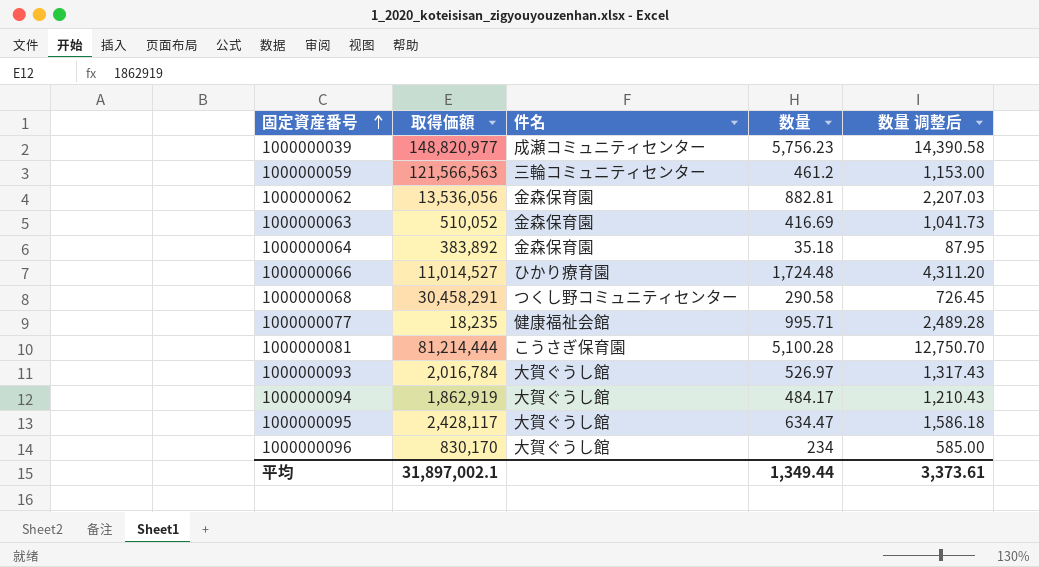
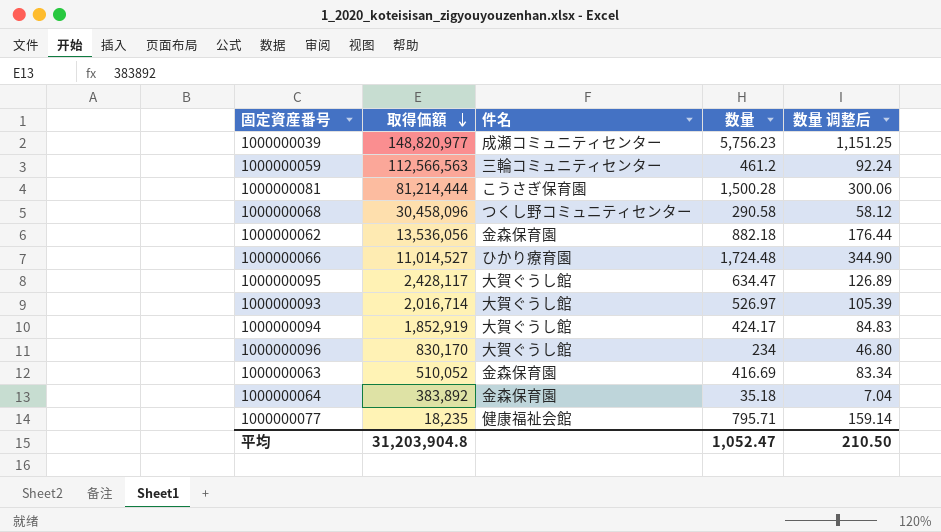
row order: 固定資産番号 ascending -> 取得価額 descending
column 数量 调整后 | formula: [数量] * 2.5 -> [数量] * 0.2
1000000059 | 取得価額: 121,566,563 -> 112,566,563
1000000081 | 数量: 5,100.28 -> 1,500.28
1000000068 | 取得価額: 30,458,291 -> 30,458,096
1000000062 | 数量: 882.81 -> 882.18
1000000093 | 取得価額: 2,016,784 -> 2,016,714
1000000094 | 取得価額: 1,862,919 -> 1,852,919
1000000094 | 数量: 484.17 -> 424.17
1000000077 | 数量: 995.71 -> 795.71
平均 | 取得価額: 31,897,002.1 -> 31,203,904.8
平均 | 数量: 1,349.44 -> 1,052.47
平均 | 数量 调整后: 3,373.61 -> 210.50

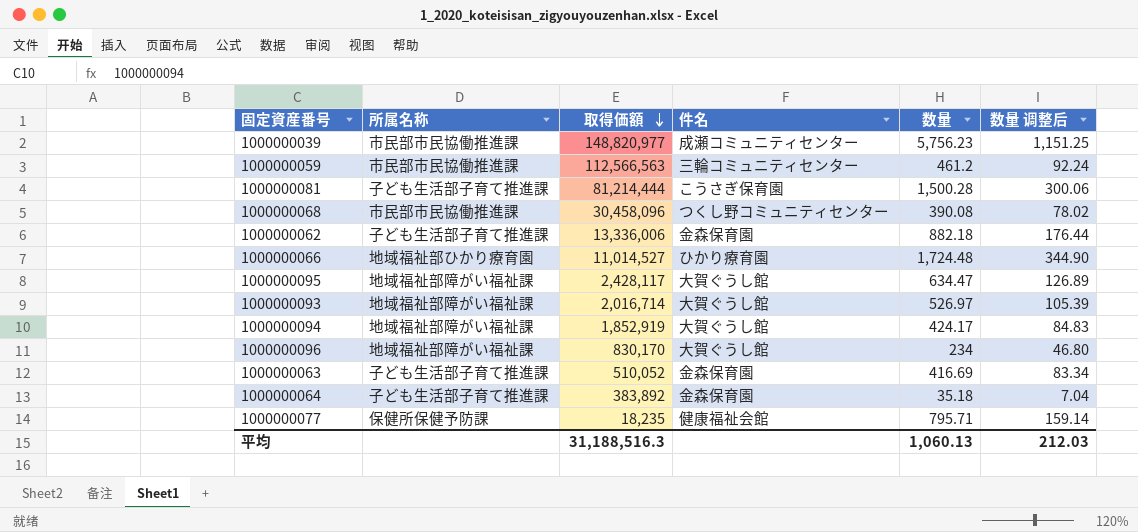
column 所属名称 | position: none -> 2
1000000068 | 数量: 290.58 -> 390.08
1000000068 | 数量 调整后: 58.12 -> 78.02
1000000062 | 取得価額: 13,536,056 -> 13,336,006
平均 | 取得価額: 31,203,904.8 -> 31,188,516.3
平均 | 数量: 1,052.47 -> 1,060.13
平均 | 数量 调整后: 210.50 -> 212.03

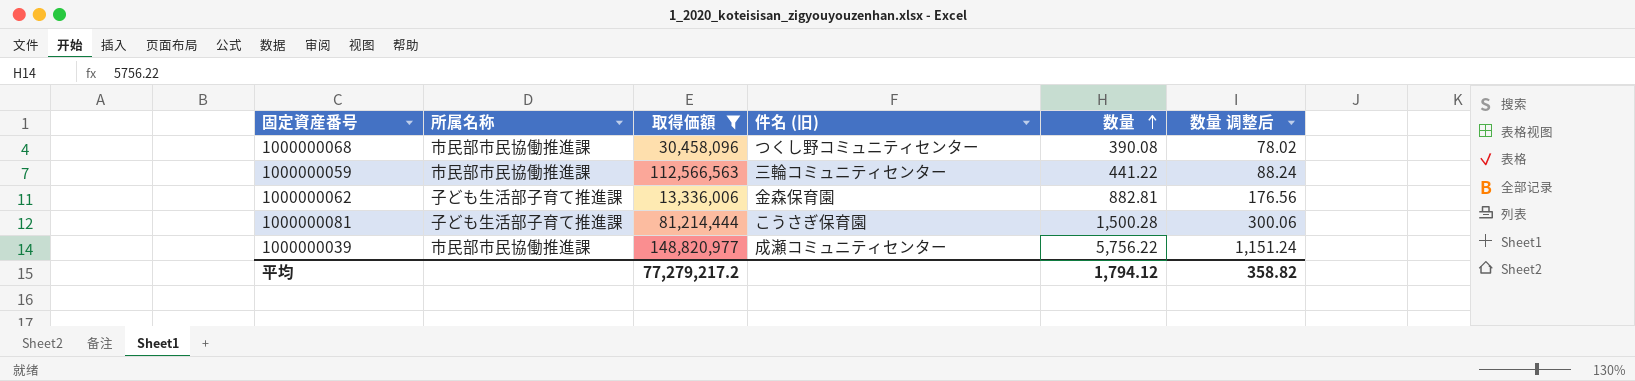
filter: none -> 取得価額 >= 13,336,006
row order: 取得価額 descending -> 数量 ascending
column name: 件名 -> 件名 (旧)
1000000059 | 数量: 461.2 -> 441.22
1000000059 | 数量 调整后: 92.24 -> 88.24
1000000062 | 数量: 882.18 -> 882.81
1000000062 | 数量 调整后: 176.44 -> 176.56
1000000039 | 数量: 5,756.23 -> 5,756.22
1000000039 | 数量 调整后: 1,151.25 -> 1,151.24
平均 | 取得価額: 31,188,516.3 -> 77,279,217.2
平均 | 数量: 1,060.13 -> 1,794.12
平均 | 数量 调整后: 212.03 -> 358.82

